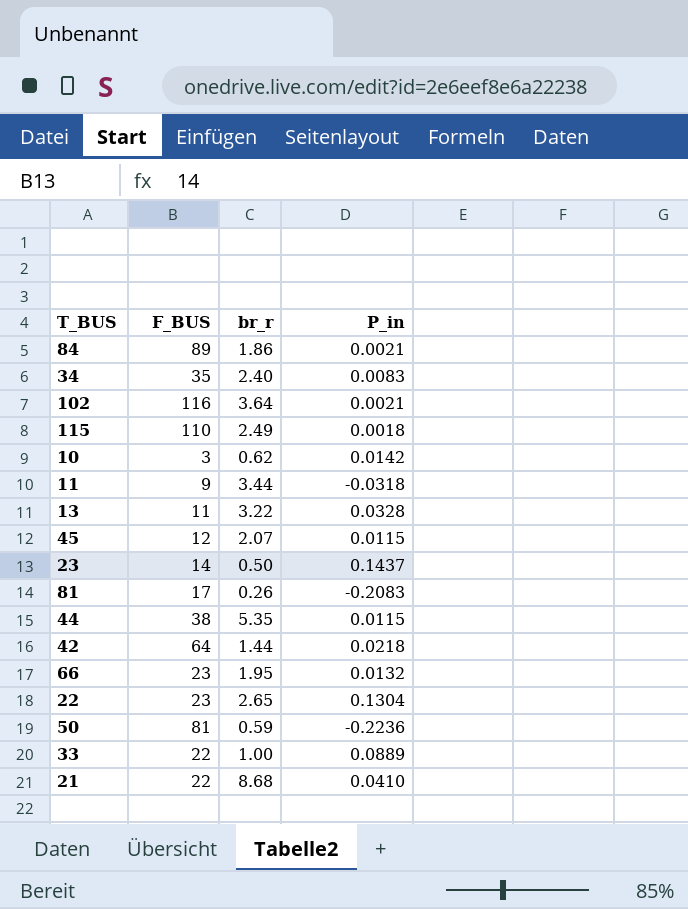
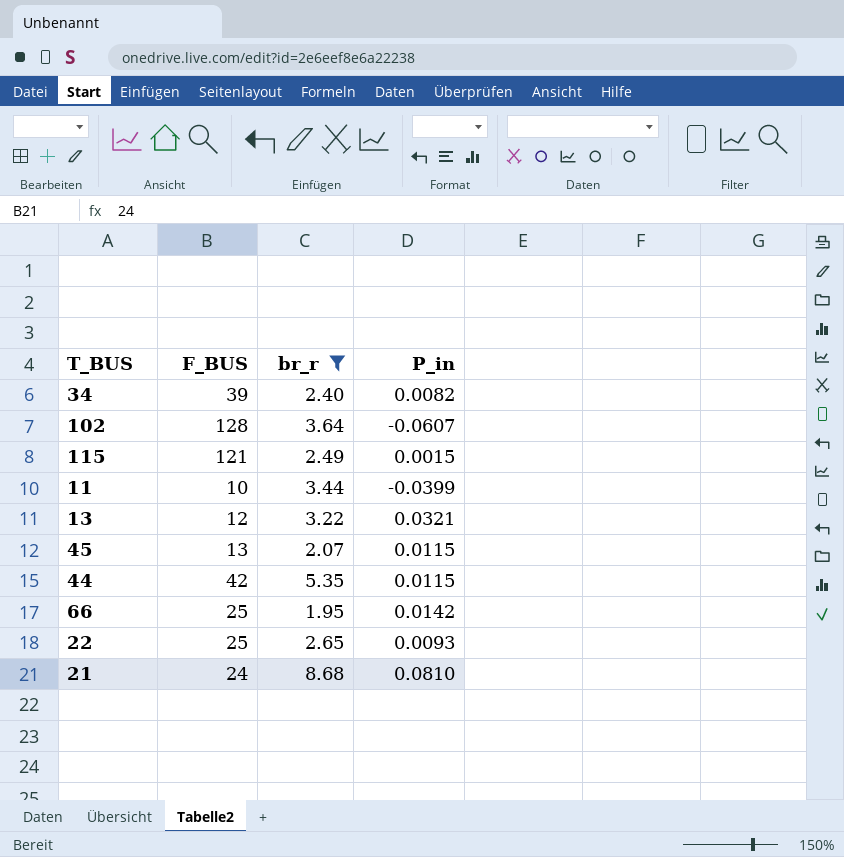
filter: none -> br_r >= 1.95
34 | F_BUS: 35 -> 39
34 | P_in: 0.0083 -> 0.0082
102 | F_BUS: 116 -> 128
102 | P_in: 0.0021 -> -0.0607
115 | F_BUS: 110 -> 121
115 | P_in: 0.0018 -> 0.0015
11 | F_BUS: 9 -> 10
11 | P_in: -0.0318 -> -0.0399
13 | F_BUS: 11 -> 12
13 | P_in: 0.0328 -> 0.0321
45 | F_BUS: 12 -> 13
44 | F_BUS: 38 -> 42
66 | F_BUS: 23 -> 25
66 | P_in: 0.0132 -> 0.0142
22 | F_BUS: 23 -> 25
22 | P_in: 0.1304 -> 0.0093
21 | F_BUS: 22 -> 24
21 | P_in: 0.0410 -> 0.0810

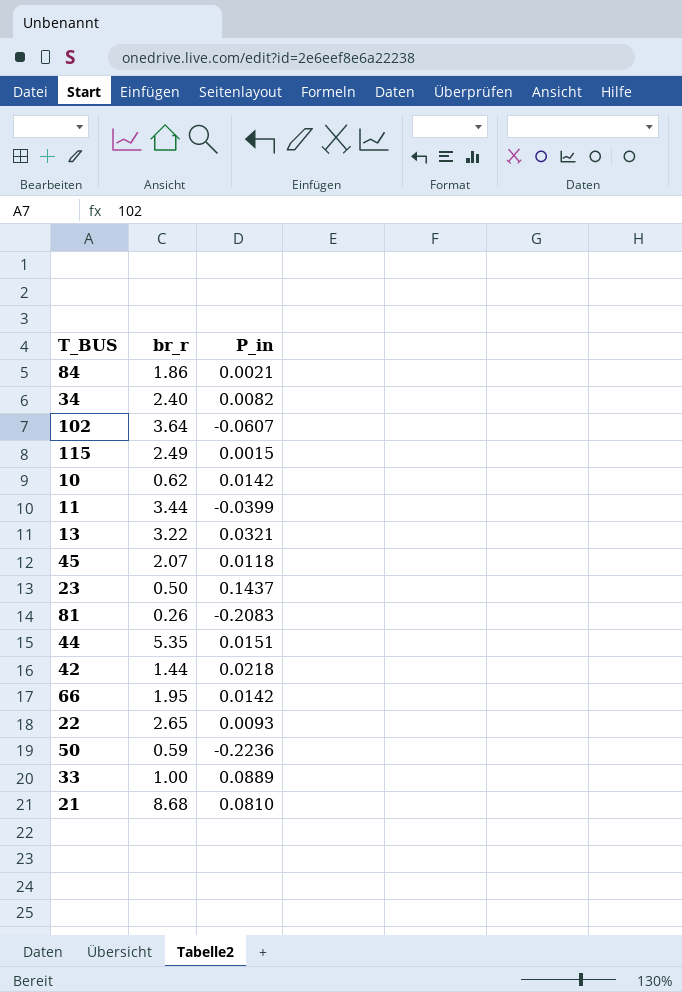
filter: br_r >= 1.95 -> none
column F_BUS | position: 2 -> none
45 | P_in: 0.0115 -> 0.0118
44 | P_in: 0.0115 -> 0.0151

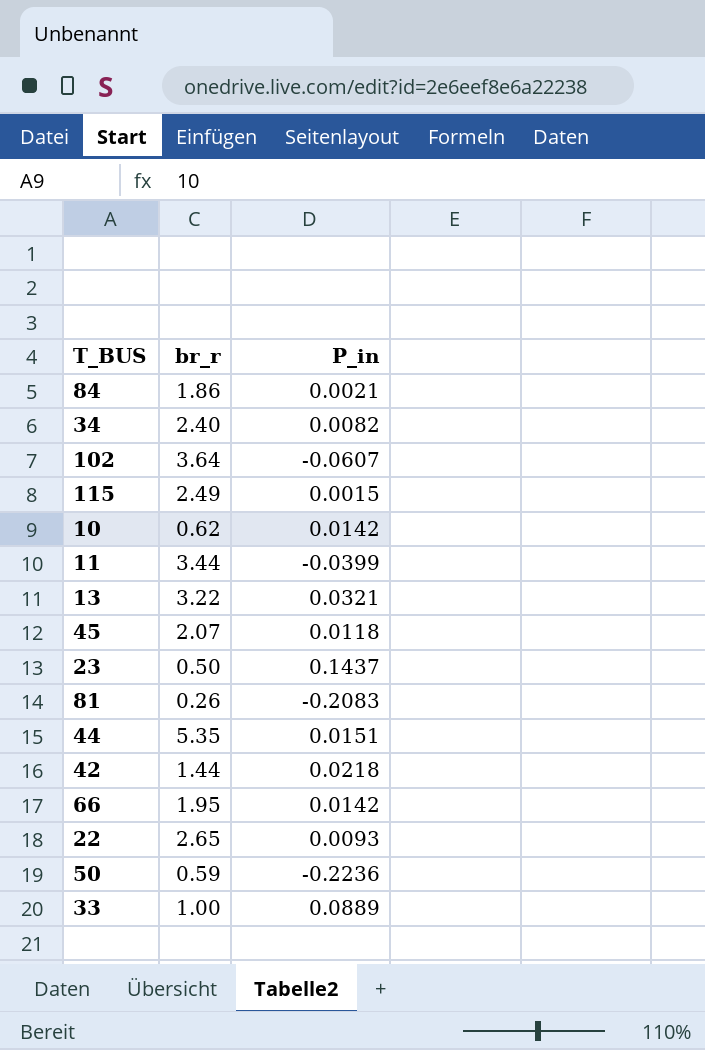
row 21: 8.68 | 0.0810 -> none

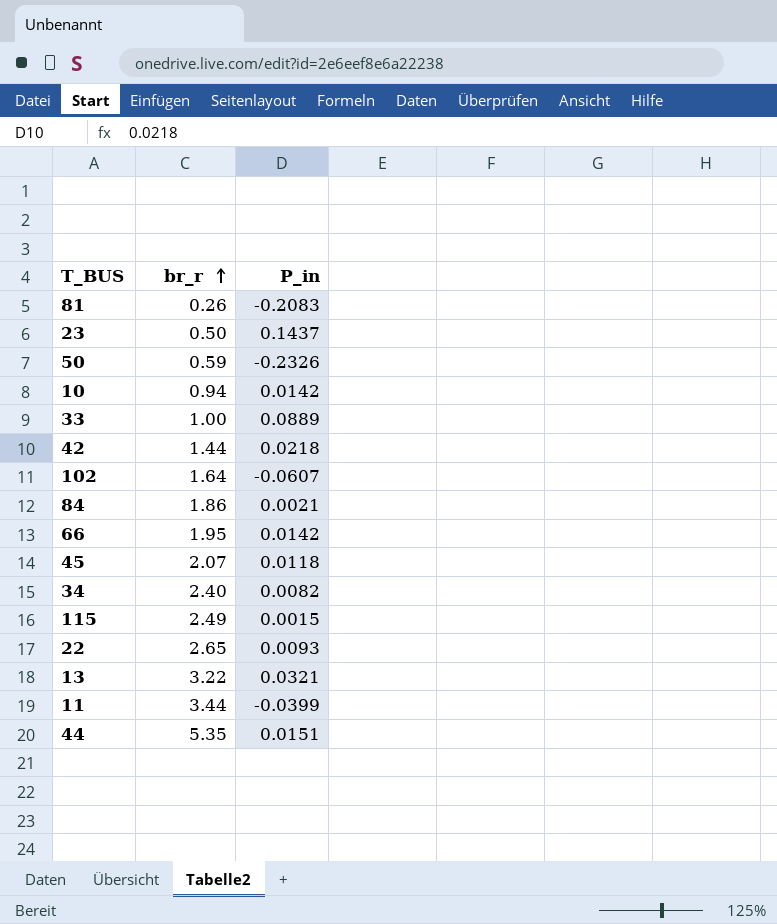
row order: none -> br_r ascending
50 | P_in: -0.2236 -> -0.2326
10 | br_r: 0.62 -> 0.94
102 | br_r: 3.64 -> 1.64

